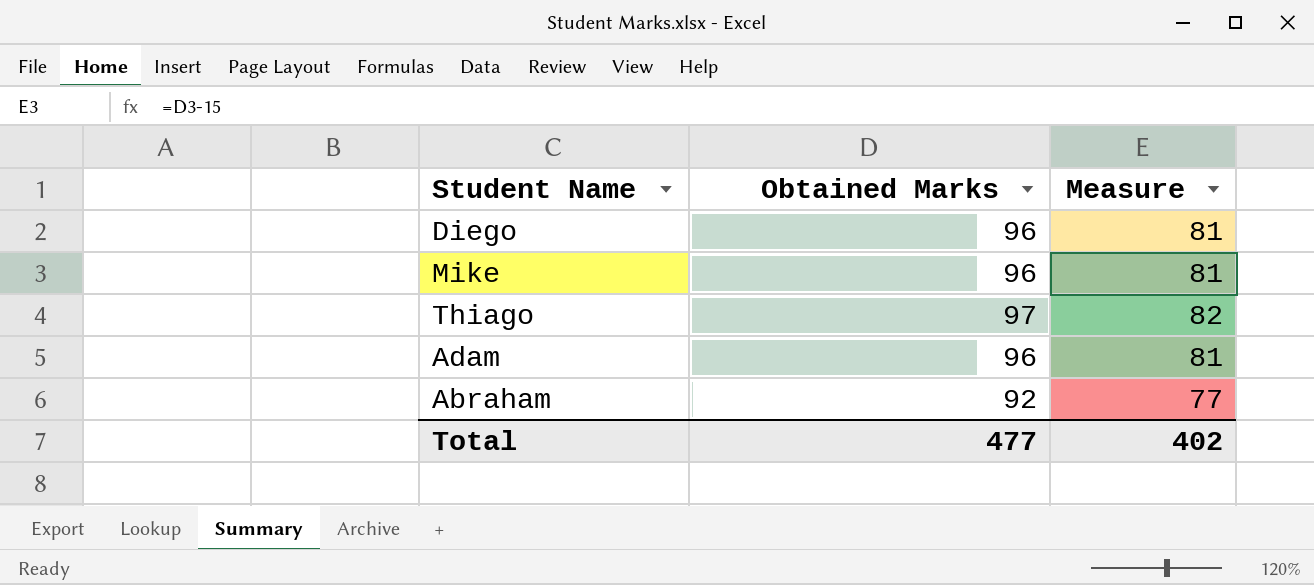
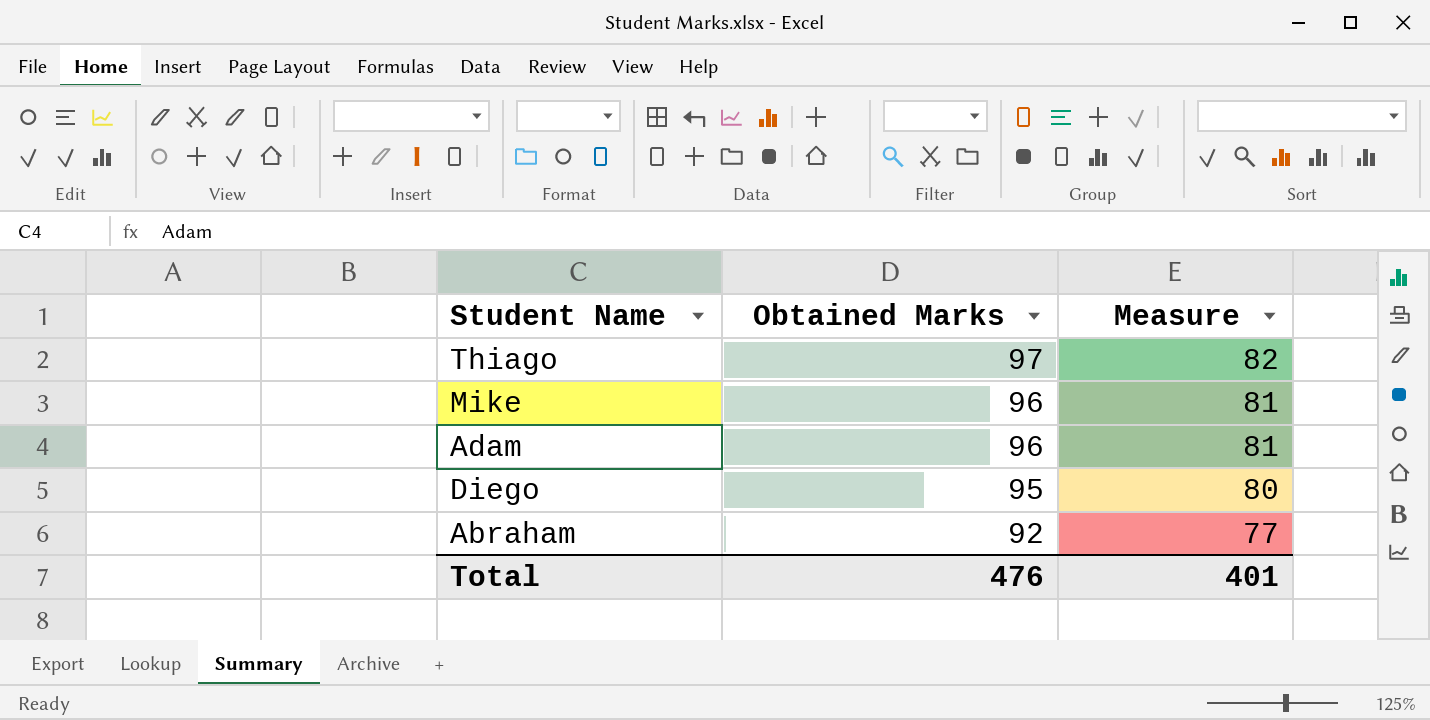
row order: none -> Obtained Marks descending
Diego | Obtained Marks: 96 -> 95
Diego | Measure: 81 -> 80
Total | Obtained Marks: 477 -> 476
Total | Measure: 402 -> 401

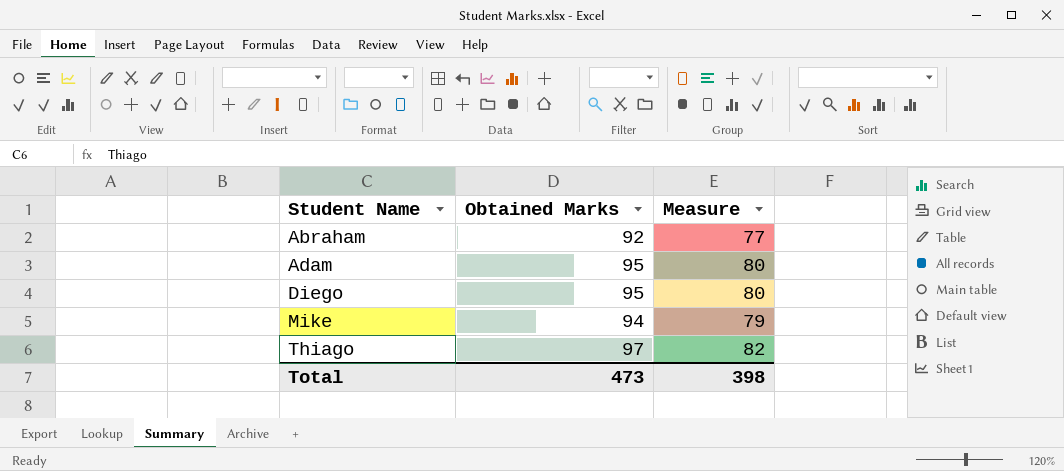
row order: Obtained Marks descending -> Student Name ascending
Adam | Obtained Marks: 96 -> 95
Adam | Measure: 81 -> 80
Mike | Obtained Marks: 96 -> 94
Mike | Measure: 81 -> 79
Total | Obtained Marks: 476 -> 473
Total | Measure: 401 -> 398

